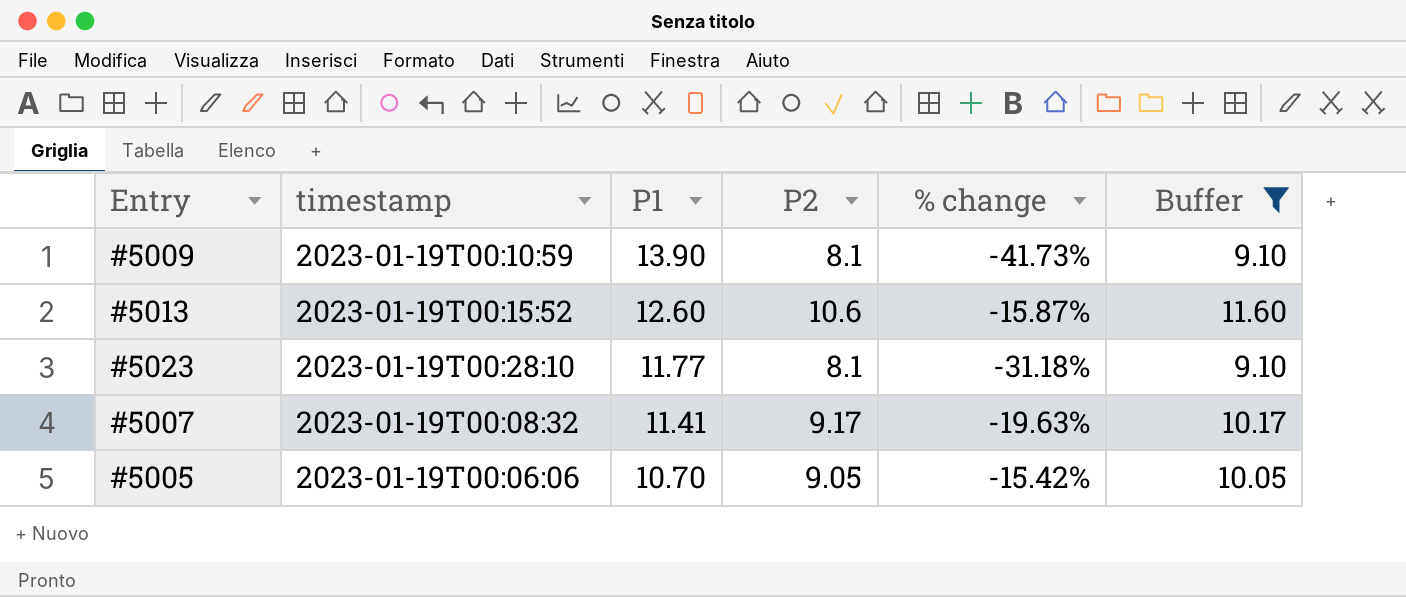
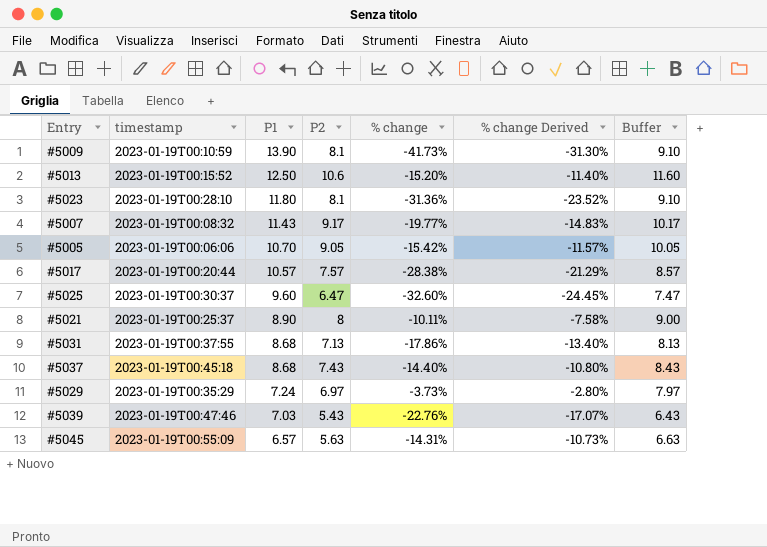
filter: Buffer >= 9.10 -> none
column % change Derived | formula: none -> [% change] * 0.75
#5013 | P1: 12.60 -> 12.50
#5013 | % change: -15.87% -> -15.20%
#5023 | P1: 11.77 -> 11.80
#5023 | % change: -31.18% -> -31.36%
#5007 | P1: 11.41 -> 11.43
#5007 | % change: -19.63% -> -19.77%

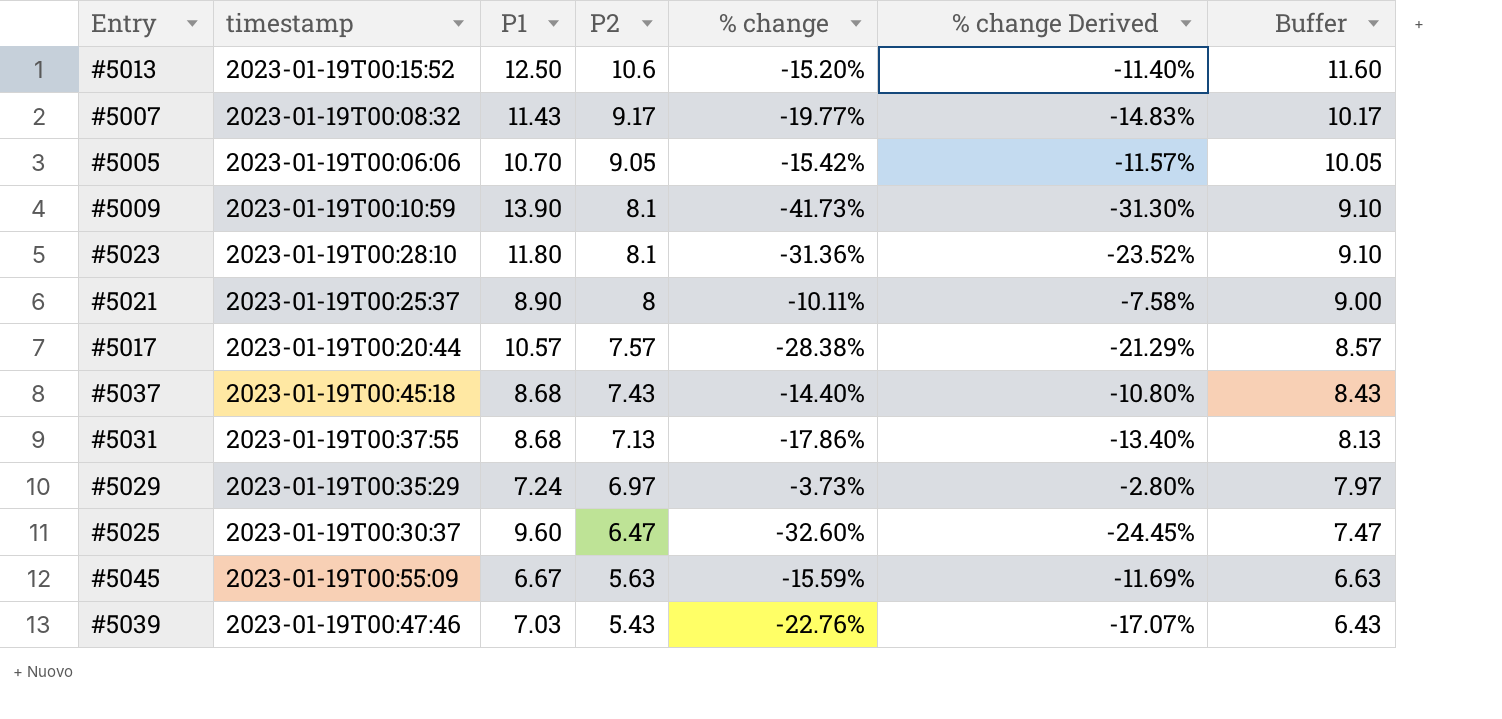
row order: P1 descending -> P2 descending
#5045 | P1: 6.57 -> 6.67
#5045 | % change: -14.31% -> -15.59%
#5045 | % change Derived: -10.73% -> -11.69%

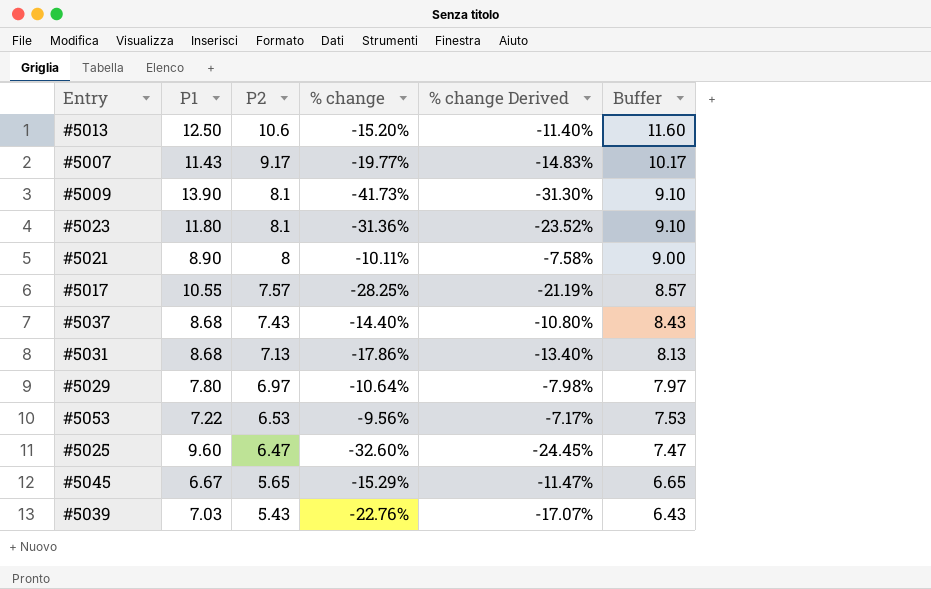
column timestamp | position: 2 -> none
row #5005: 2023-01-19T00:06:06 | 10.70 | 9.05 | -15.42% | -11.57% | 10.05 -> none
#5017 | P1: 10.57 -> 10.55
#5017 | % change: -28.38% -> -28.25%
#5017 | % change Derived: -21.29% -> -21.19%
#5029 | P1: 7.24 -> 7.80
#5029 | % change: -3.73% -> -10.64%
#5029 | % change Derived: -2.80% -> -7.98%
row #5053: none -> 7.22 | 6.53 | -9.56% | -7.17% | 7.53
#5045 | P2: 5.63 -> 5.65
#5045 | % change: -15.59% -> -15.29%
#5045 | % change Derived: -11.69% -> -11.47%
#5045 | Buffer: 6.63 -> 6.65

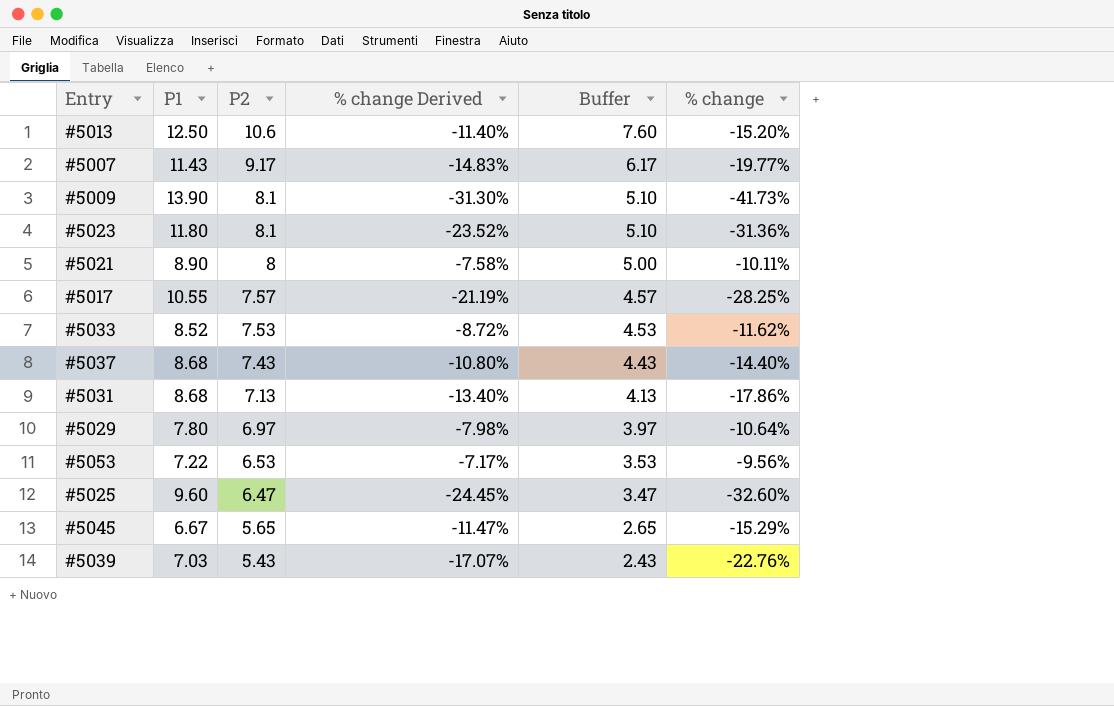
column Buffer | formula: [P2] + 1 -> [P2] - 3
column % change | position: 4 -> 6
row #5033: none -> 8.52 | 7.53 | -8.72% | 4.53 | -11.62%

